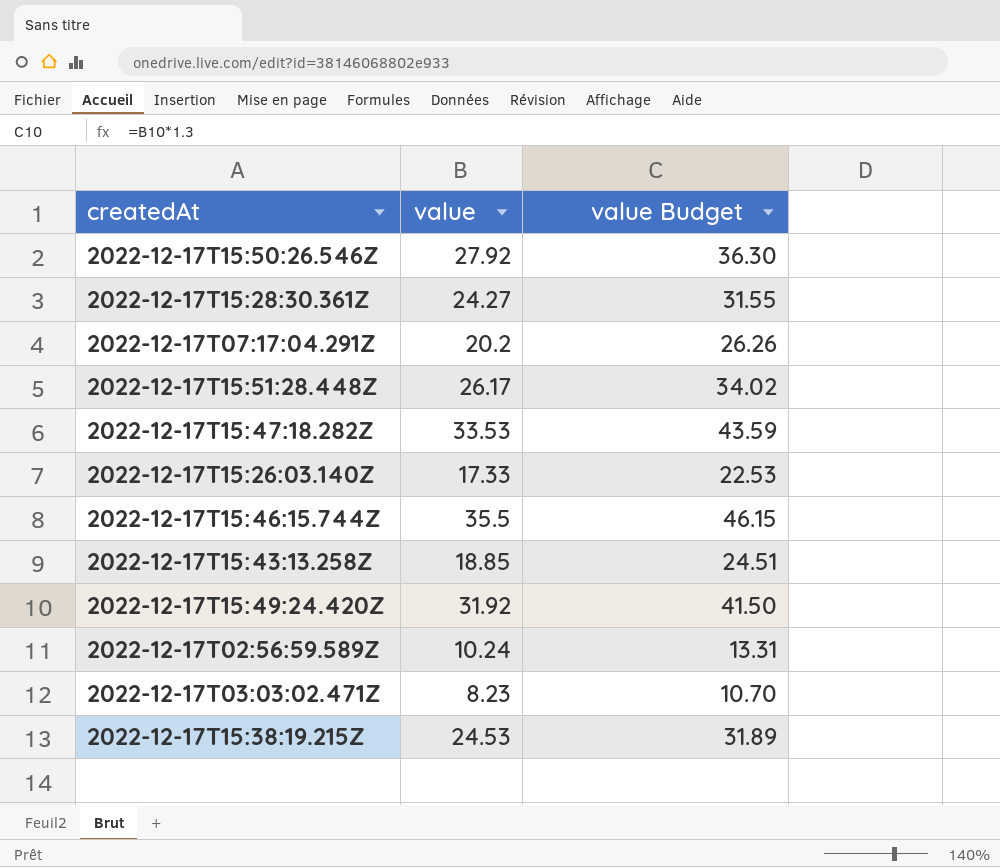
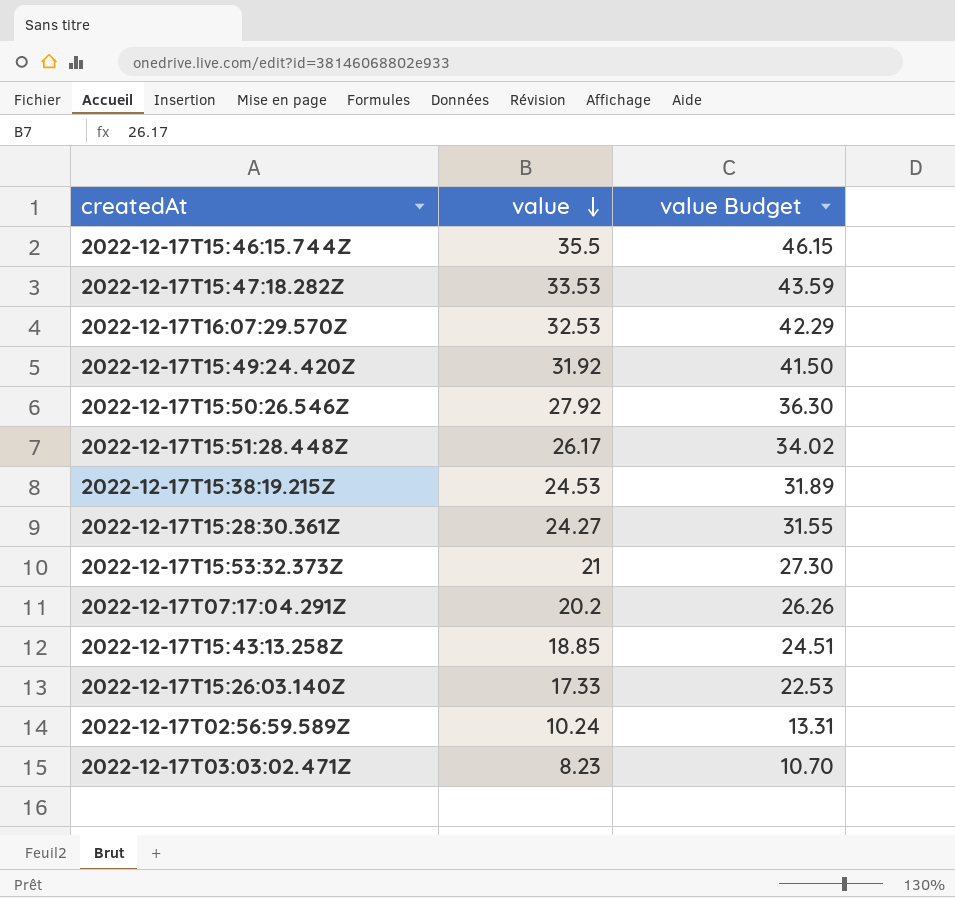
row order: none -> value descending
row 2022-12-17T16:07:29.570Z: none -> 32.53 | 42.29
row 2022-12-17T15:53:32.373Z: none -> 21 | 27.30

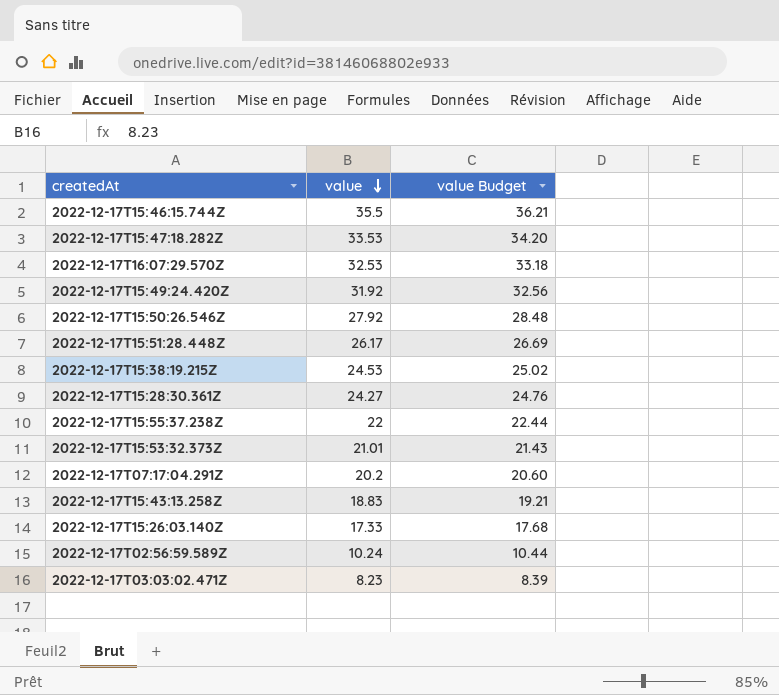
column value Budget | formula: [value] * 1.3 -> [value] * 1.02
row 2022-12-17T15:55:37.238Z: none -> 22 | 22.44
2022-12-17T15:53:32.373Z | value: 21 -> 21.01
2022-12-17T15:43:13.258Z | value: 18.85 -> 18.83

